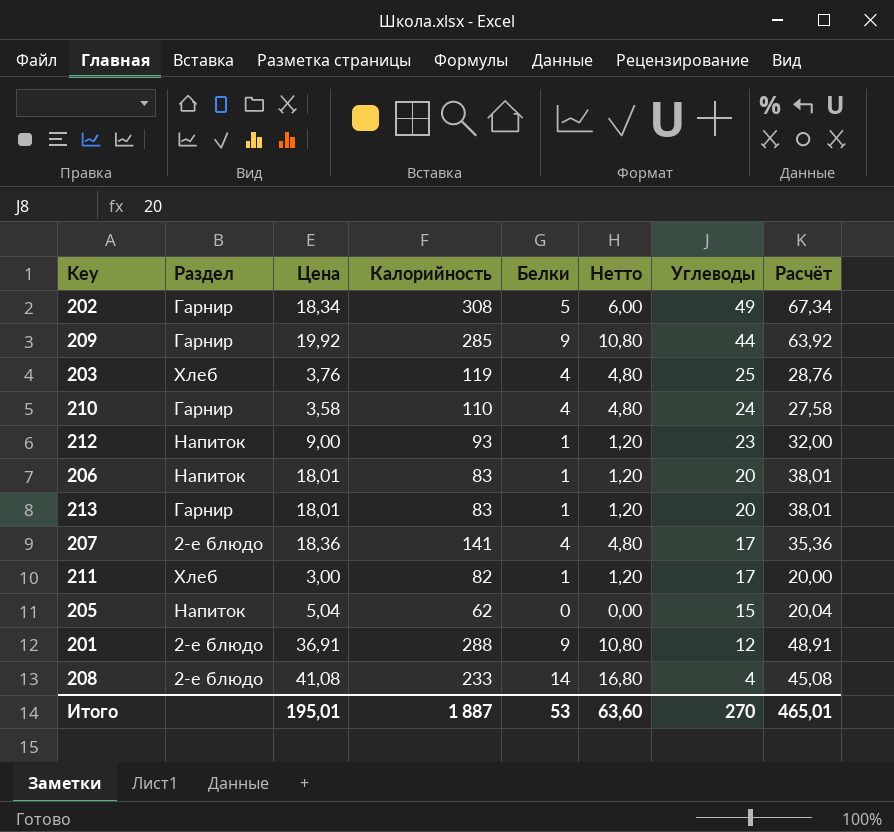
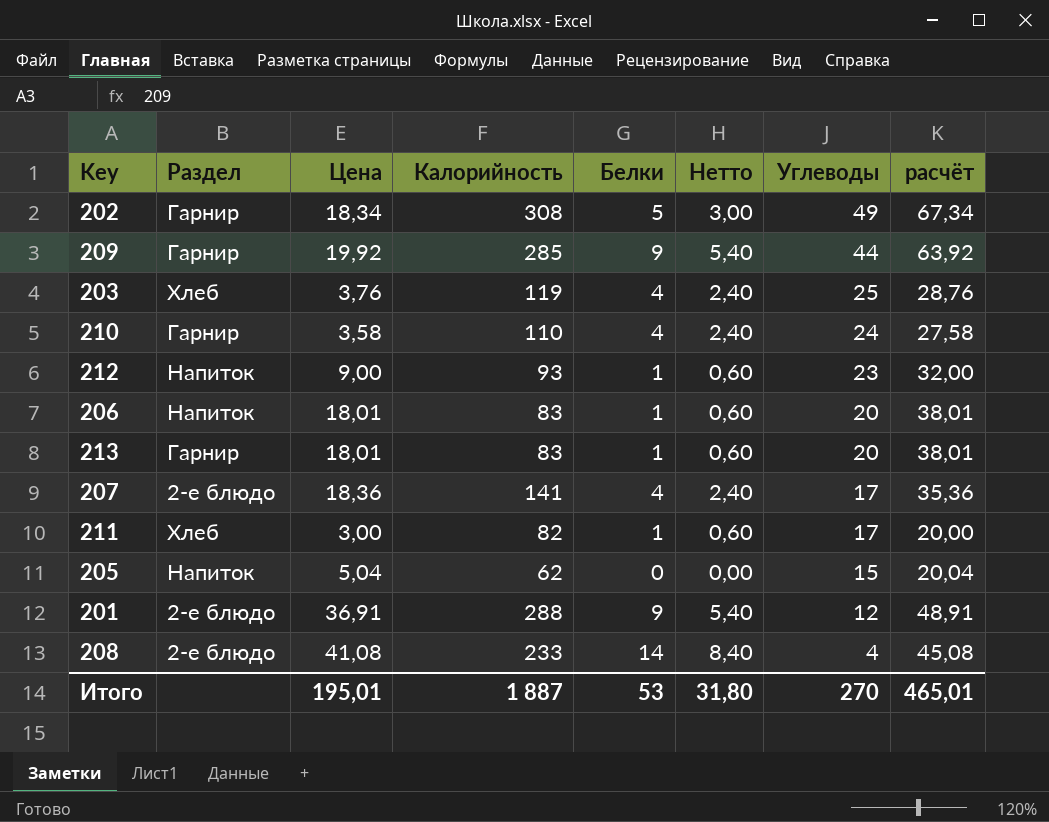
column Нетто | formula: [Белки] * 1,2 -> [Белки] * 0,6
column name: Расчёт -> расчёт
Итого | Нетто: 63,60 -> 31,80

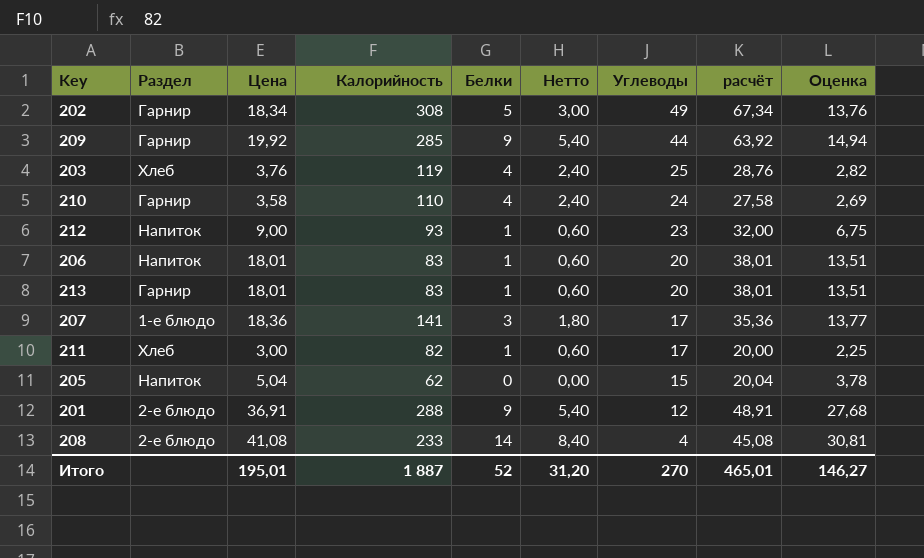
column Оценка | formula: none -> [Цена] * 0,75
207 | Раздел: 2-е блюдо -> 1-е блюдо
207 | Белки: 4 -> 3
207 | Нетто: 2,40 -> 1,80
Итого | Белки: 53 -> 52
Итого | Нетто: 31,80 -> 31,20

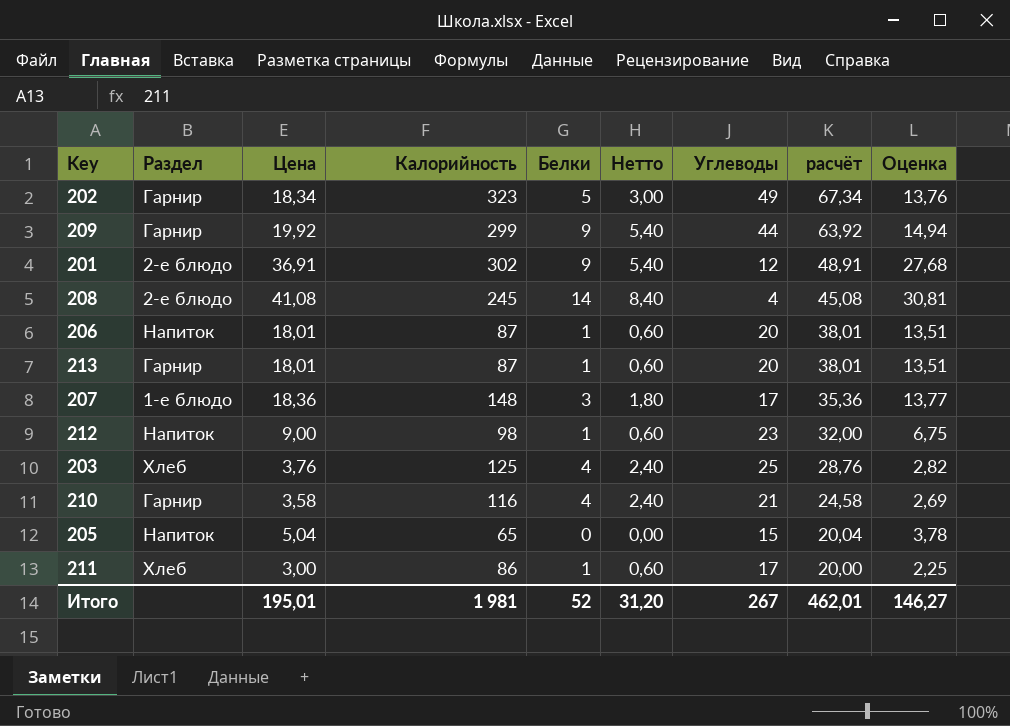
row order: Углеводы descending -> расчёт descending
202 | Калорийность: 308 -> 323
209 | Калорийность: 285 -> 299
201 | Калорийность: 288 -> 302
208 | Калорийность: 233 -> 245
206 | Калорийность: 83 -> 87
213 | Калорийность: 83 -> 87
207 | Калорийность: 141 -> 148
212 | Калорийность: 93 -> 98
203 | Калорийность: 119 -> 125
210 | Калорийность: 110 -> 116
210 | Углеводы: 24 -> 21
210 | расчёт: 27,58 -> 24,58
205 | Калорийность: 62 -> 65
211 | Калорийность: 82 -> 86
Итого | Калорийность: 1 887 -> 1 981
Итого | Углеводы: 270 -> 267
Итого | расчёт: 465,01 -> 462,01

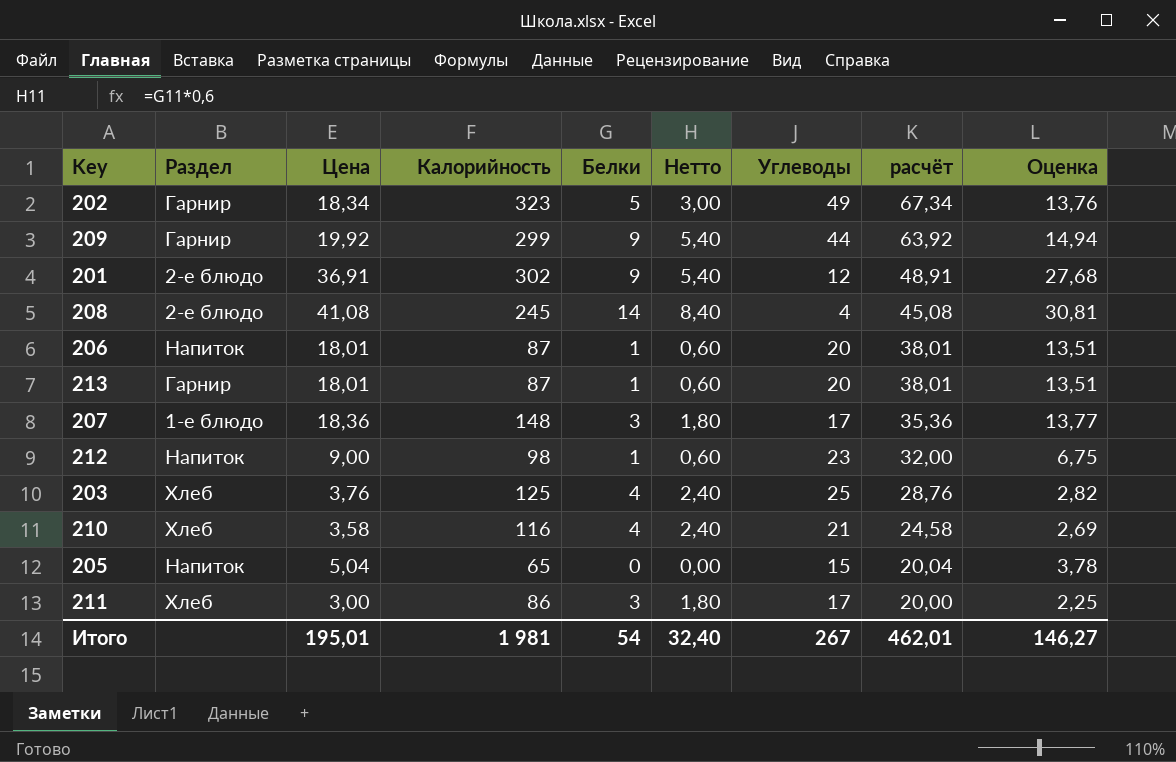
210 | Раздел: Гарнир -> Хлеб
211 | Белки: 1 -> 3
211 | Нетто: 0,60 -> 1,80
Итого | Белки: 52 -> 54
Итого | Нетто: 31,20 -> 32,40

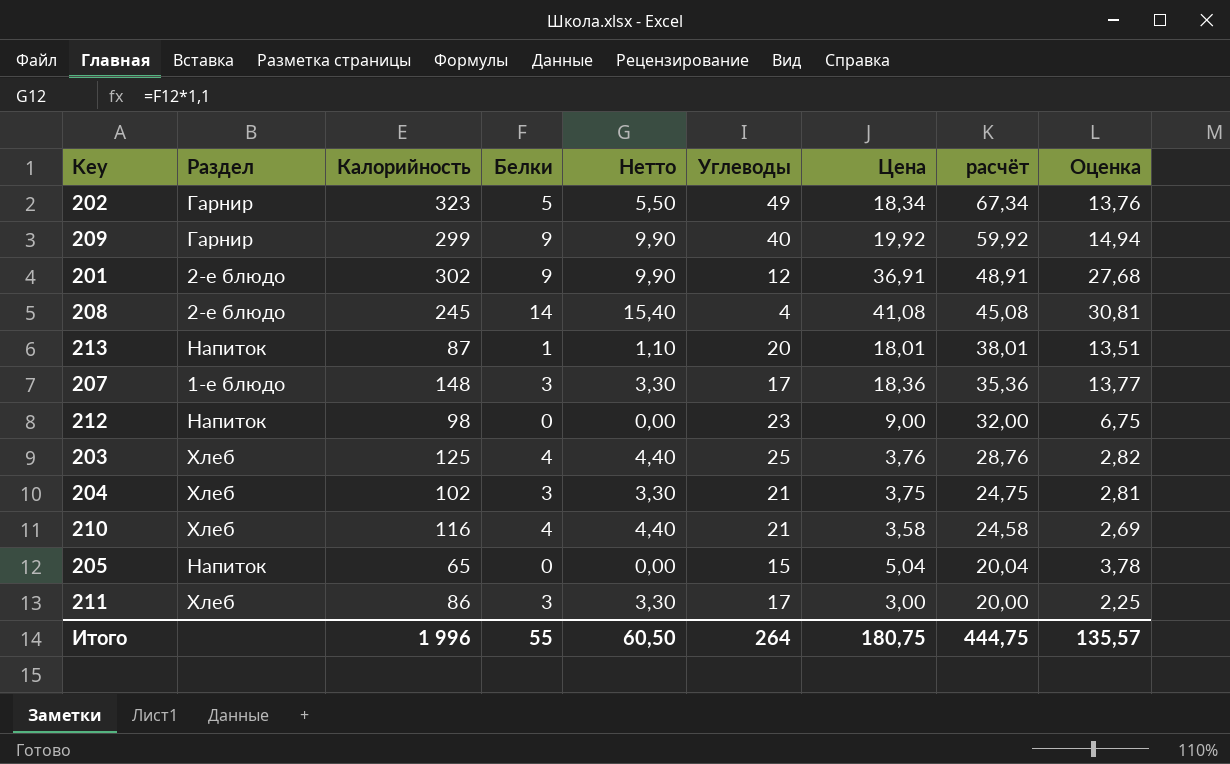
column Нетто | formula: [Белки] * 0,6 -> [Белки] * 1,1
column Цена | position: 3 -> 7
row 206: Напиток | 18,01 | 87 | 1 | 0,60 | 20 | 38,01 | 13,51 -> none
209 | Углеводы: 44 -> 40
209 | расчёт: 63,92 -> 59,92
213 | Раздел: Гарнир -> Напиток
212 | Белки: 1 -> 0
row 204: none -> Хлеб | 102 | 3 | 3,30 | 21 | 3,75 | 24,75 | 2,81
Итого | Калорийность: 1 981 -> 1 996
Итого | Белки: 54 -> 55
Итого | Нетто: 32,40 -> 60,50
Итого | Углеводы: 267 -> 264
Итого | Цена: 195,01 -> 180,75
Итого | расчёт: 462,01 -> 444,75
Итого | Оценка: 146,27 -> 135,57

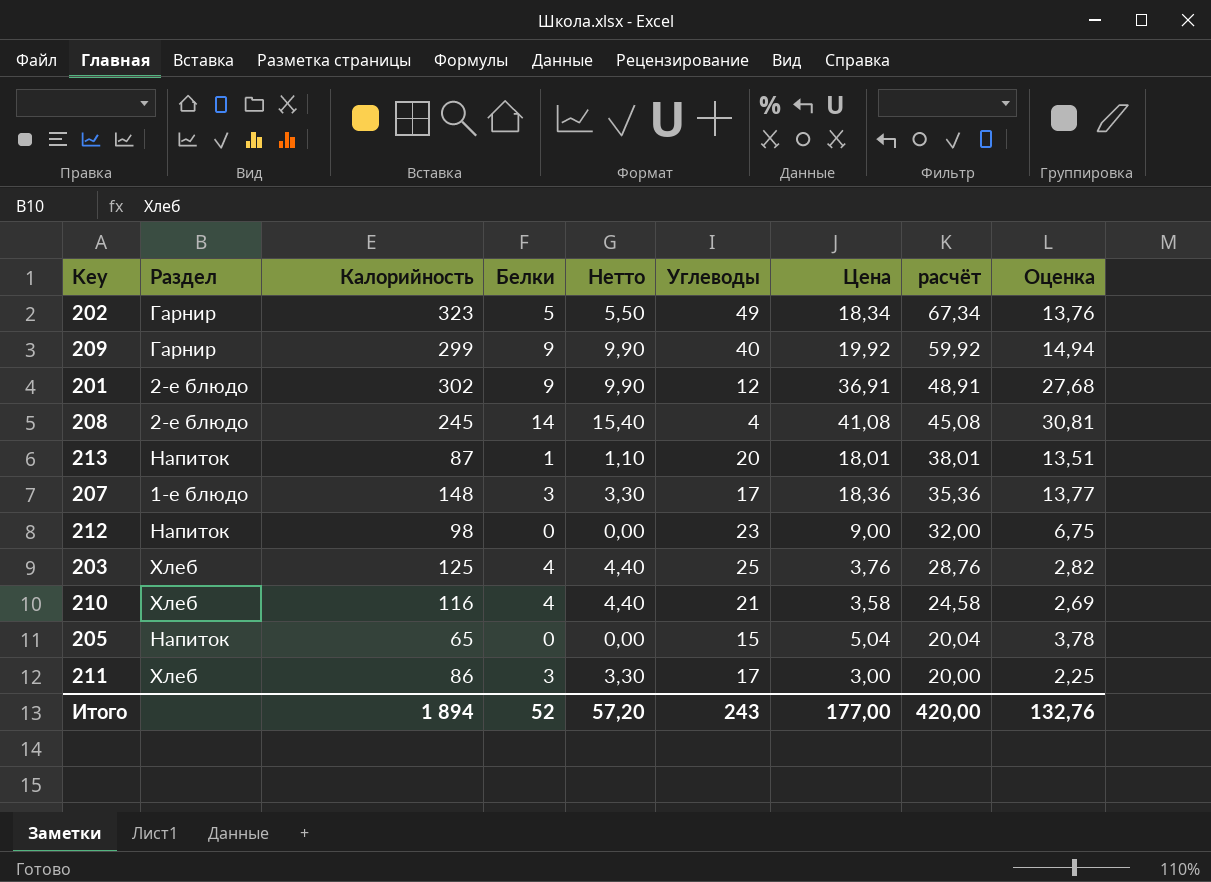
row 204: Хлеб | 102 | 3 | 3,30 | 21 | 3,75 | 24,75 | 2,81 -> none
Итого | Калорийность: 1 996 -> 1 894
Итого | Белки: 55 -> 52
Итого | Нетто: 60,50 -> 57,20
Итого | Углеводы: 264 -> 243
Итого | Цена: 180,75 -> 177,00
Итого | расчёт: 444,75 -> 420,00
Итого | Оценка: 135,57 -> 132,76

